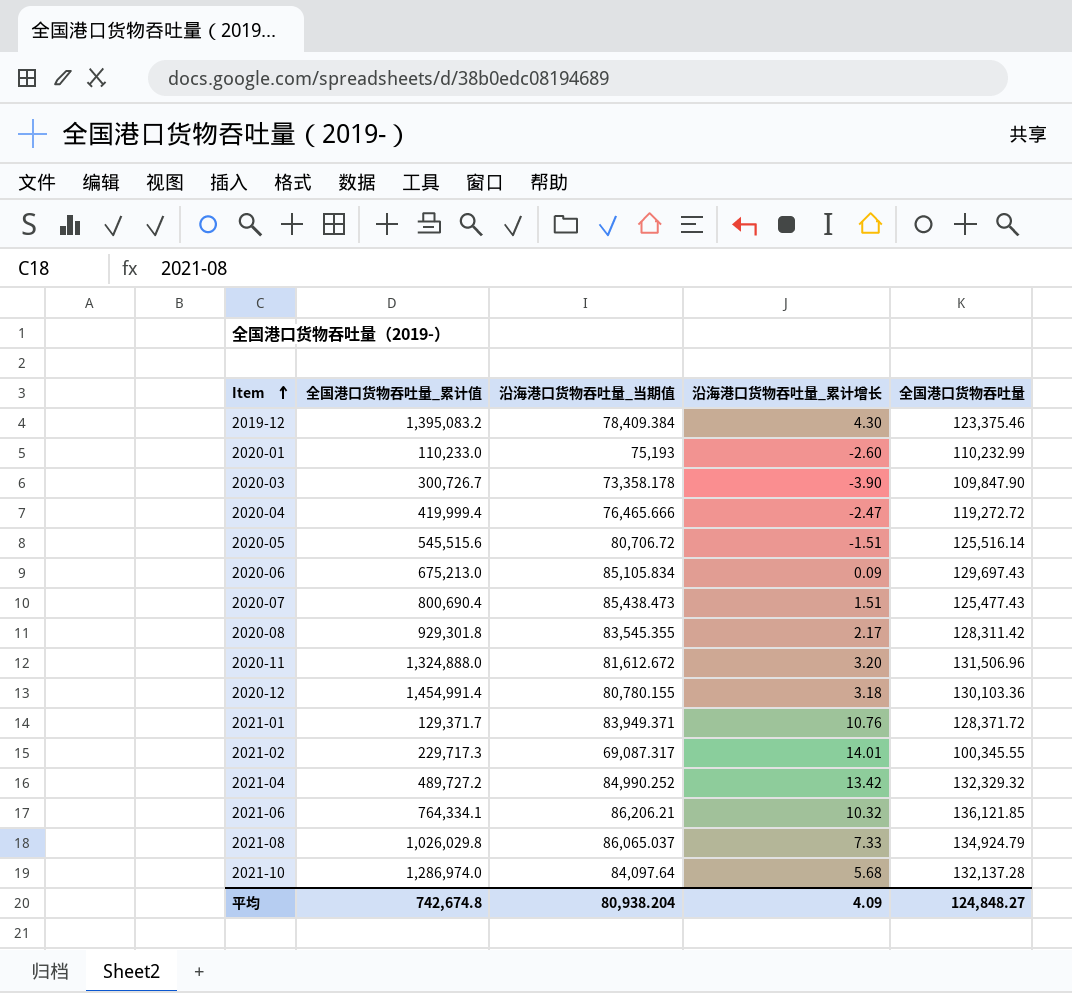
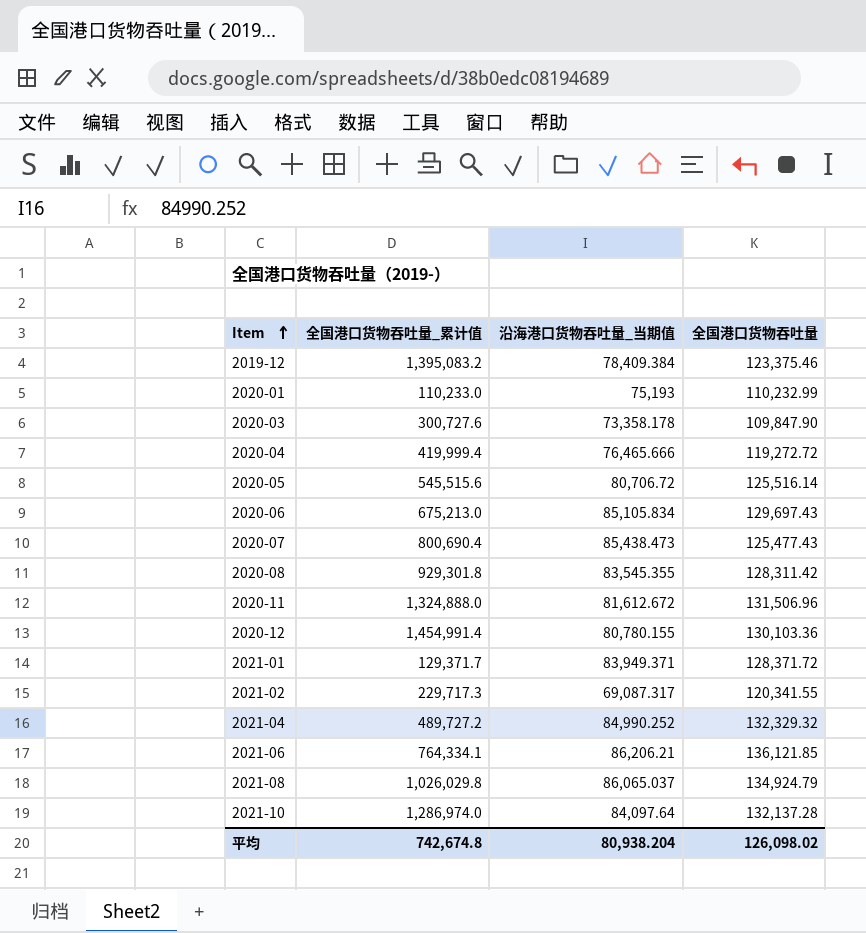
column 沿海港口货物吞吐量_累计增长 | position: 4 -> none
2020-03 | 全国港口货物吞吐量_累计值: 300,726.7 -> 300,727.6
2021-02 | 全国港口货物吞吐量: 100,345.55 -> 120,341.55
平均 | 全国港口货物吞吐量: 124,848.27 -> 126,098.02

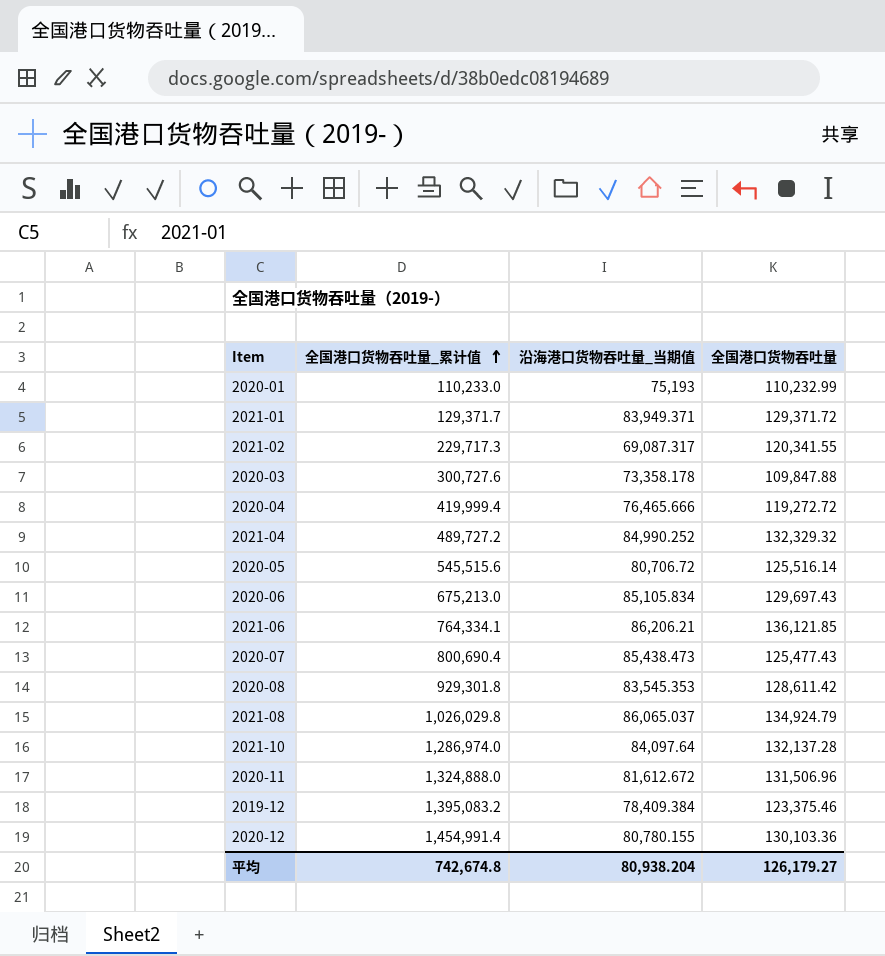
row order: Item ascending -> 全国港口货物吞吐量_累计值 ascending
2021-01 | 全国港口货物吞吐量: 128,371.72 -> 129,371.72
2020-03 | 全国港口货物吞吐量: 109,847.90 -> 109,847.88
2020-08 | 沿海港口货物吞吐量_当期值: 83,545.355 -> 83,545.353
2020-08 | 全国港口货物吞吐量: 128,311.42 -> 128,611.42
平均 | 全国港口货物吞吐量: 126,098.02 -> 126,179.27

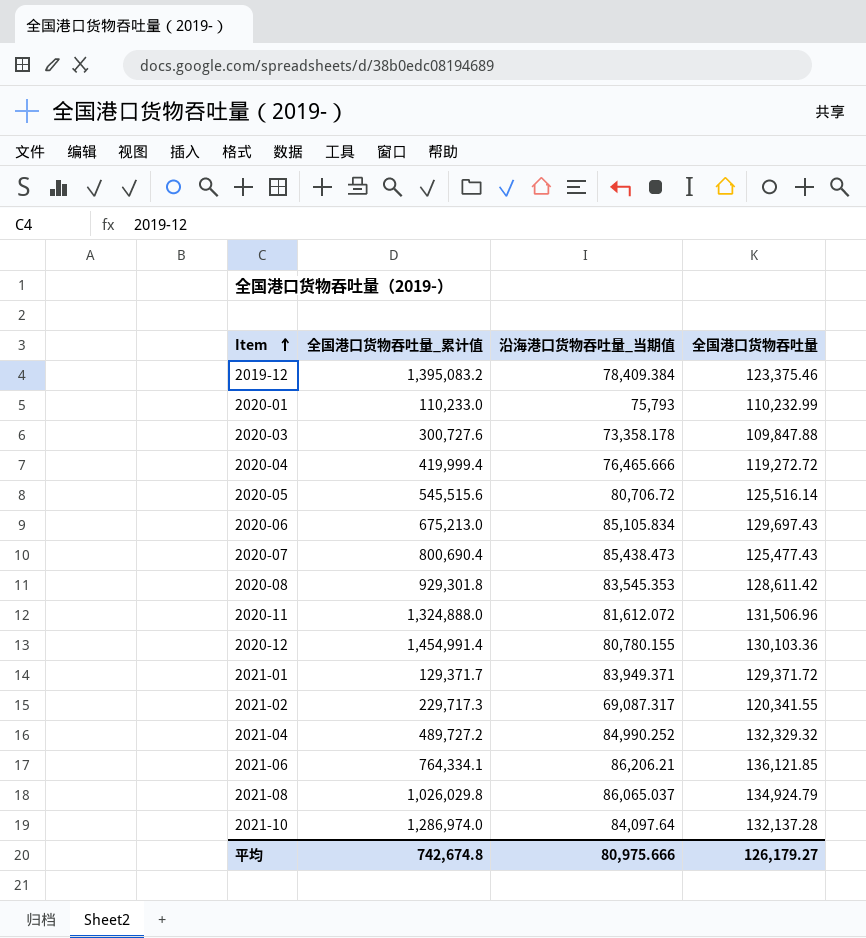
row order: 全国港口货物吞吐量_累计值 ascending -> Item ascending
2020-01 | 沿海港口货物吞吐量_当期值: 75,193 -> 75,793
2020-11 | 沿海港口货物吞吐量_当期值: 81,612.672 -> 81,612.072
平均 | 沿海港口货物吞吐量_当期值: 80,938.204 -> 80,975.666

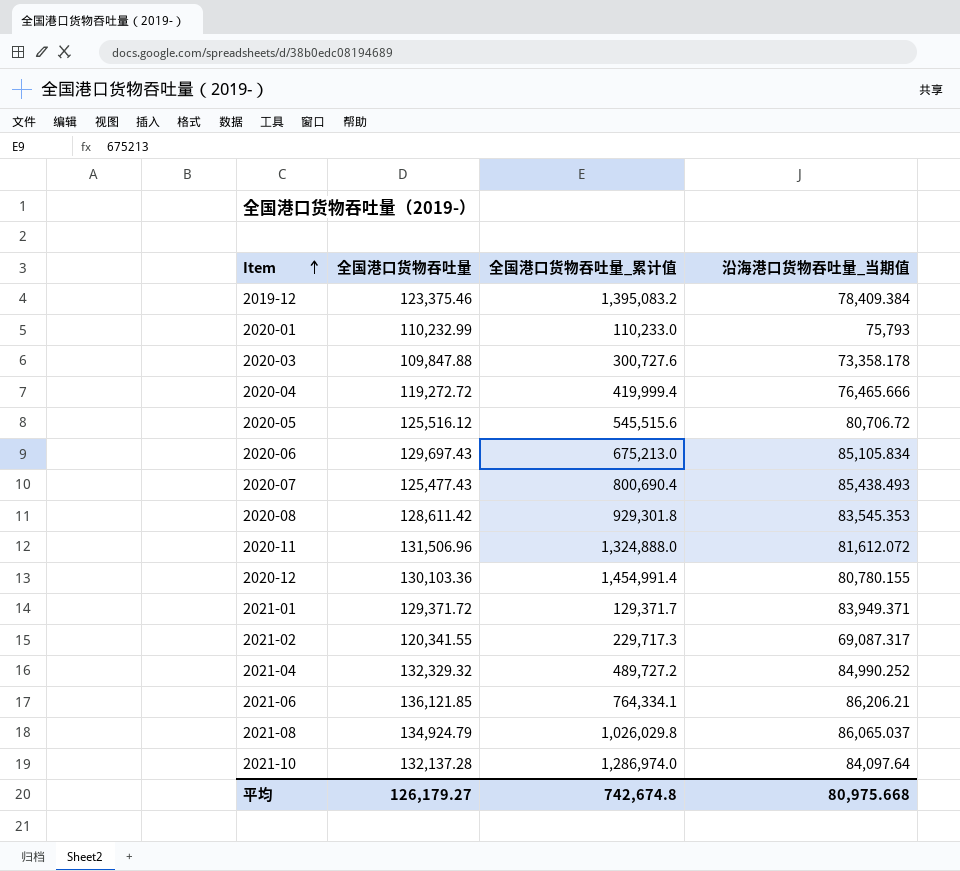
column 全国港口货物吞吐量 | position: 4 -> 2
2020-05 | 全国港口货物吞吐量: 125,516.14 -> 125,516.12
2020-07 | 沿海港口货物吞吐量_当期值: 85,438.473 -> 85,438.493
平均 | 沿海港口货物吞吐量_当期值: 80,975.666 -> 80,975.668

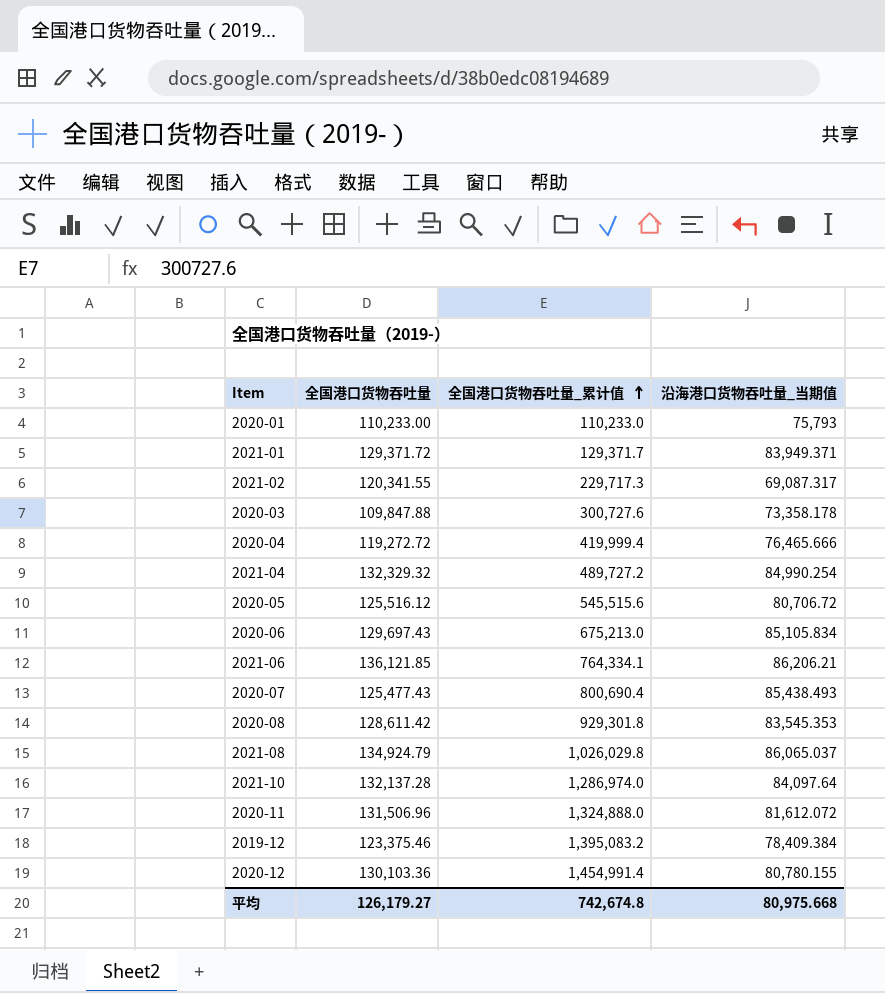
row order: Item ascending -> 全国港口货物吞吐量_累计值 ascending
2020-01 | 全国港口货物吞吐量: 110,232.99 -> 110,233.00
2021-04 | 沿海港口货物吞吐量_当期值: 84,990.252 -> 84,990.254

